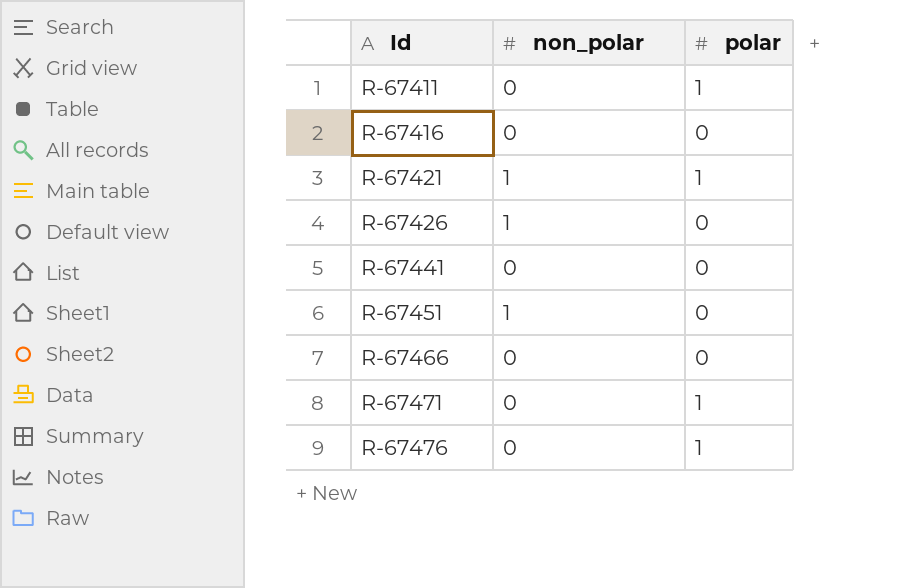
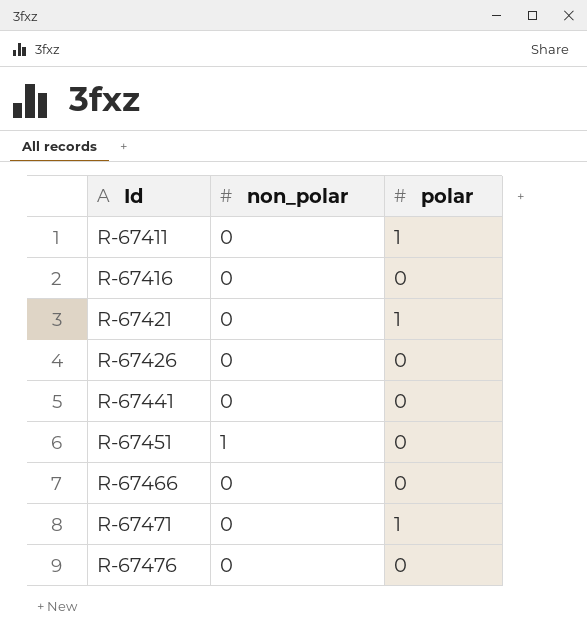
R-67421 | non_polar: 1 -> 0
R-67426 | non_polar: 1 -> 0
R-67476 | polar: 1 -> 0

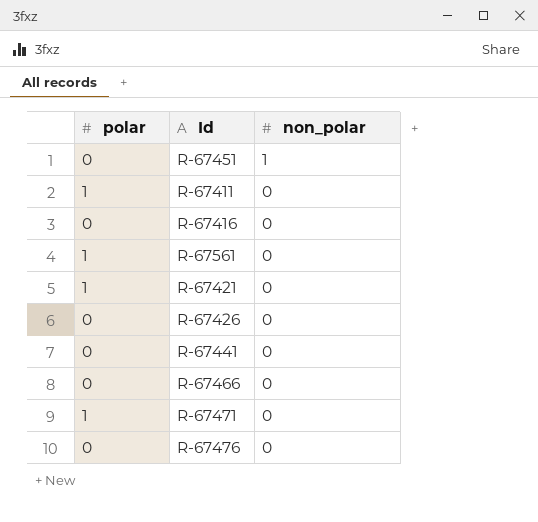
row order: Id ascending -> non_polar descending
column polar | position: 3 -> 1
row R-67561: none -> 1 | 0

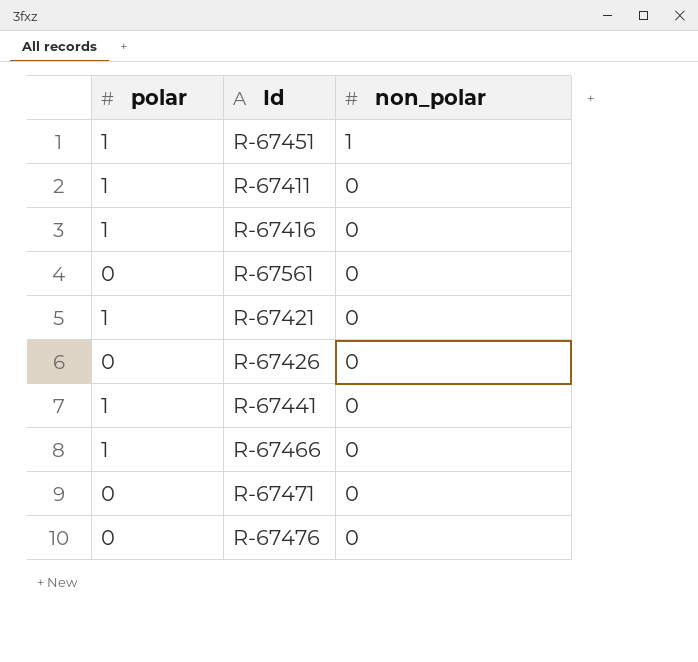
R-67451 | polar: 0 -> 1
R-67416 | polar: 0 -> 1
R-67561 | polar: 1 -> 0
R-67441 | polar: 0 -> 1
R-67466 | polar: 0 -> 1
R-67471 | polar: 1 -> 0

